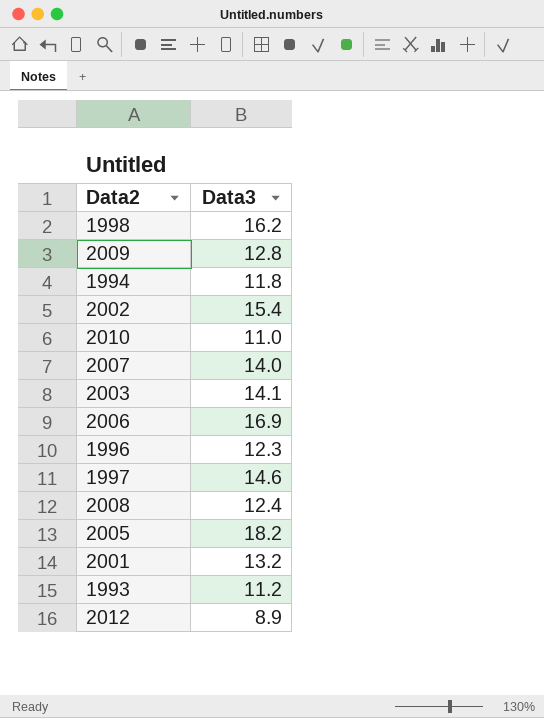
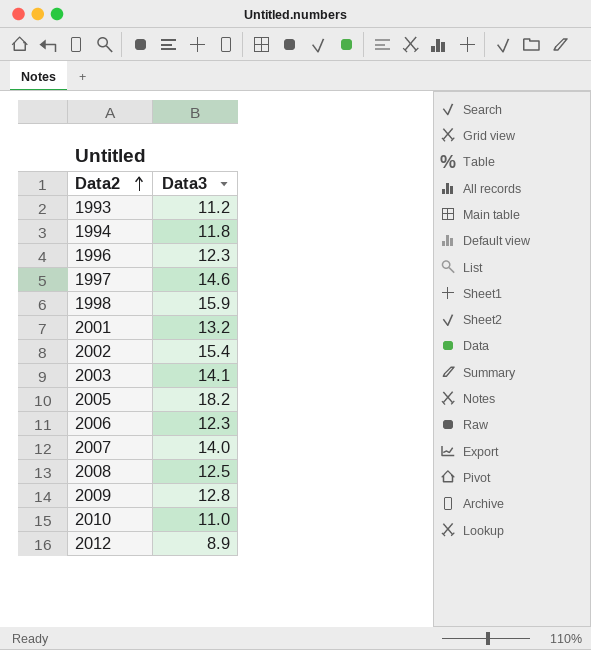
row order: none -> Data2 ascending
1998 | Data3: 16.2 -> 15.9
2006 | Data3: 16.9 -> 12.3
2008 | Data3: 12.4 -> 12.5

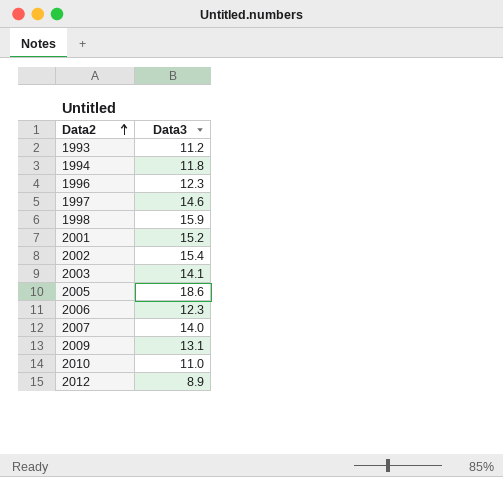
row 2008: 12.5 -> none
2001 | Data3: 13.2 -> 15.2
2005 | Data3: 18.2 -> 18.6
2009 | Data3: 12.8 -> 13.1

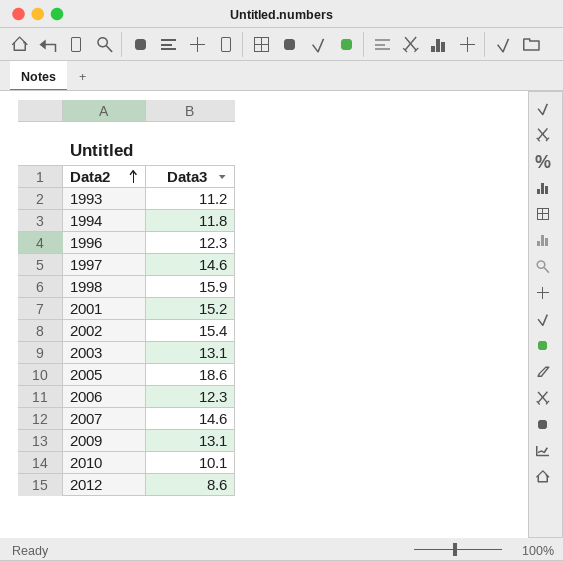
2003 | Data3: 14.1 -> 13.1
2007 | Data3: 14.0 -> 14.6
2010 | Data3: 11.0 -> 10.1
2012 | Data3: 8.9 -> 8.6

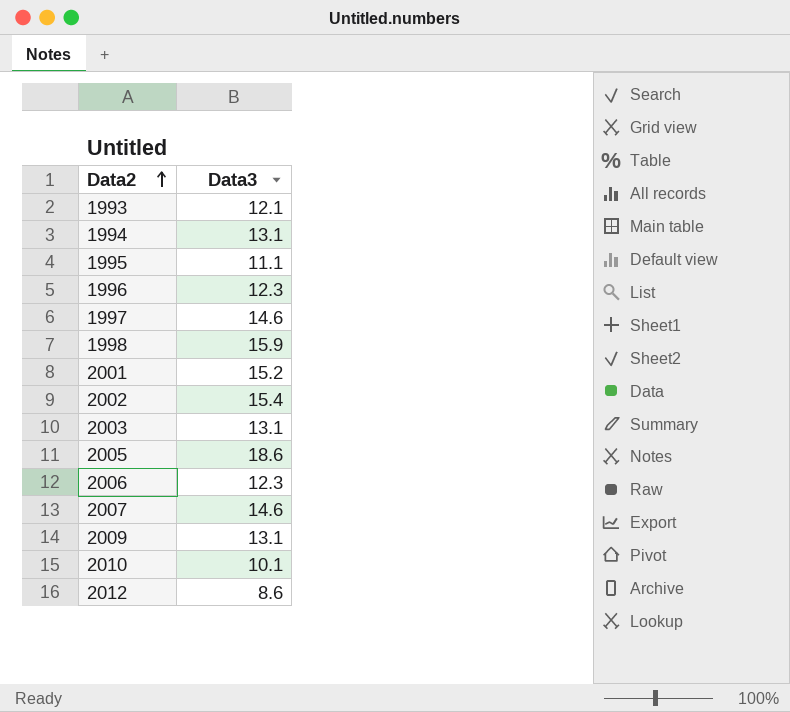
1993 | Data3: 11.2 -> 12.1
1994 | Data3: 11.8 -> 13.1
row 1995: none -> 11.1

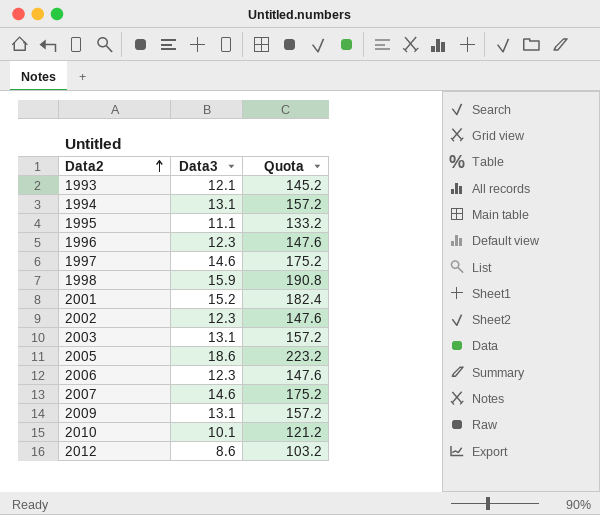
column Quota | formula: none -> [Data3] * 12
2002 | Data3: 15.4 -> 12.3

